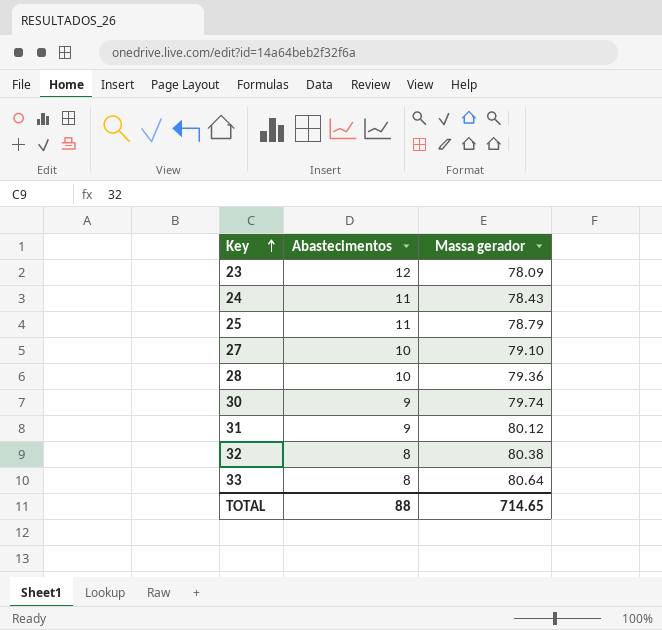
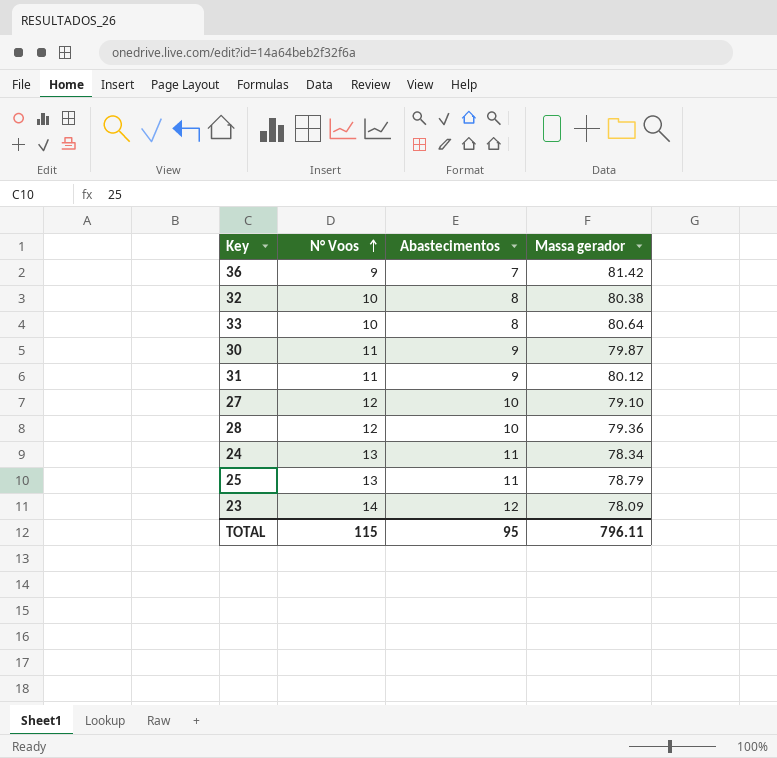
row order: Key ascending -> N° Voos ascending
column N° Voos | position: none -> 2
row 36: none -> 9 | 7 | 81.42
30 | Massa gerador: 79.74 -> 79.87
24 | Massa gerador: 78.43 -> 78.34
TOTAL | Abastecimentos: 88 -> 95
TOTAL | Massa gerador: 714.65 -> 796.11

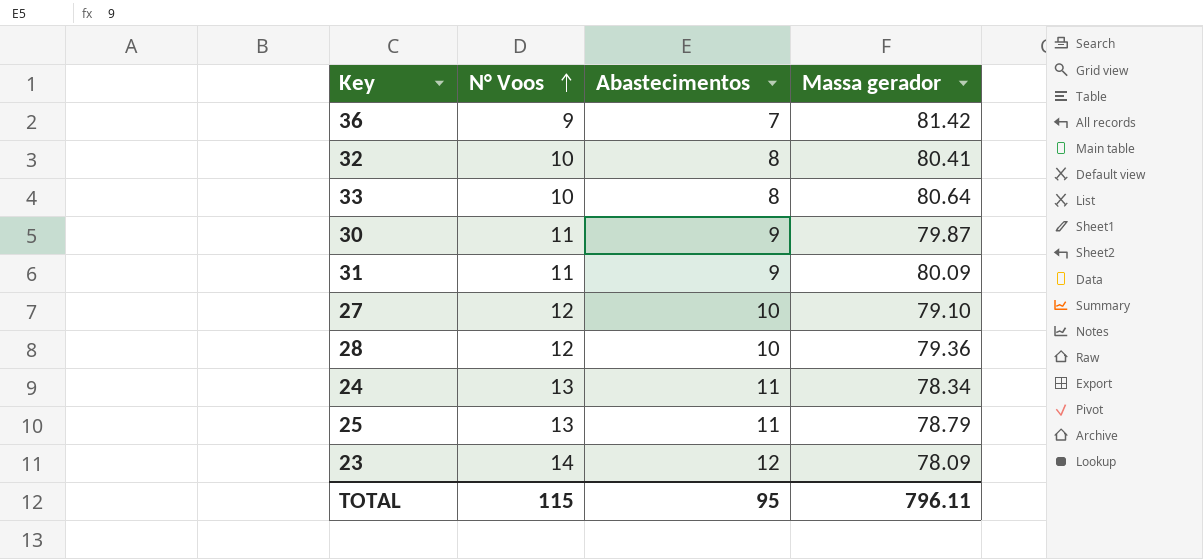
32 | Massa gerador: 80.38 -> 80.41
31 | Massa gerador: 80.12 -> 80.09

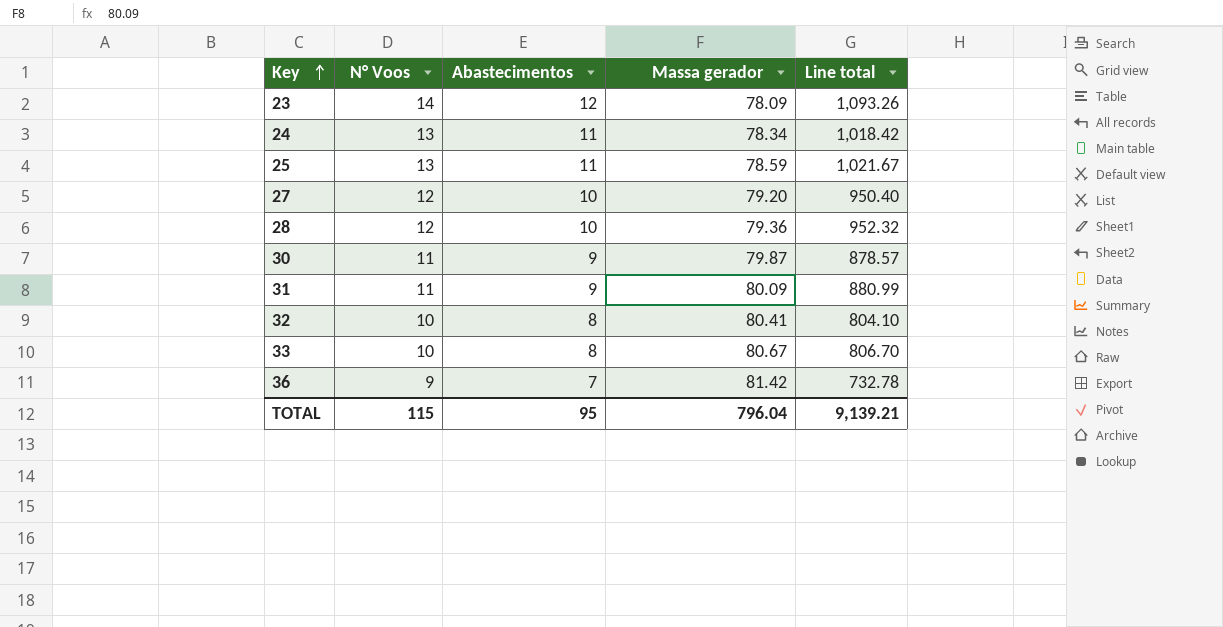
row order: N° Voos ascending -> Key ascending
column Line total | formula: none -> [N° Voos] * [Massa gerador]
25 | Massa gerador: 78.79 -> 78.59
27 | Massa gerador: 79.10 -> 79.20
33 | Massa gerador: 80.64 -> 80.67
TOTAL | Massa gerador: 796.11 -> 796.04

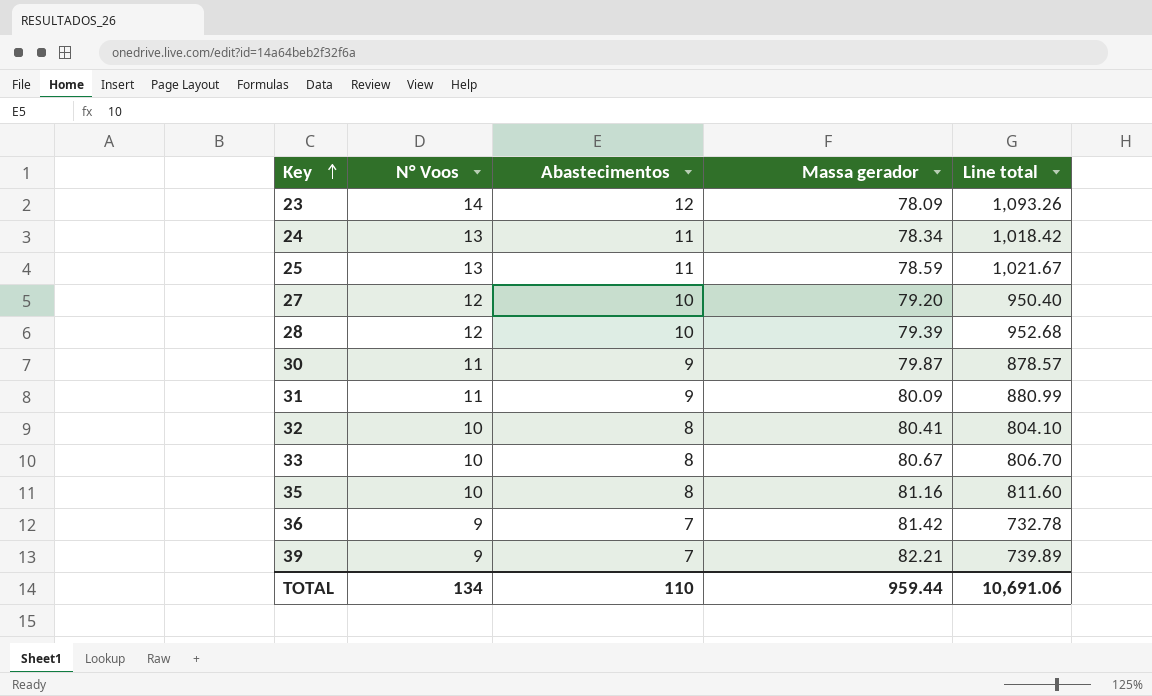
28 | Massa gerador: 79.36 -> 79.39
28 | Line total: 952.32 -> 952.68
row 35: none -> 10 | 8 | 81.16 | 811.60
row 39: none -> 9 | 7 | 82.21 | 739.89
TOTAL | N° Voos: 115 -> 134
TOTAL | Abastecimentos: 95 -> 110
TOTAL | Massa gerador: 796.04 -> 959.44
TOTAL | Line total: 9,139.21 -> 10,691.06

